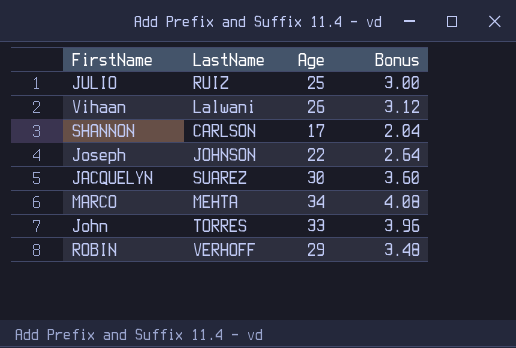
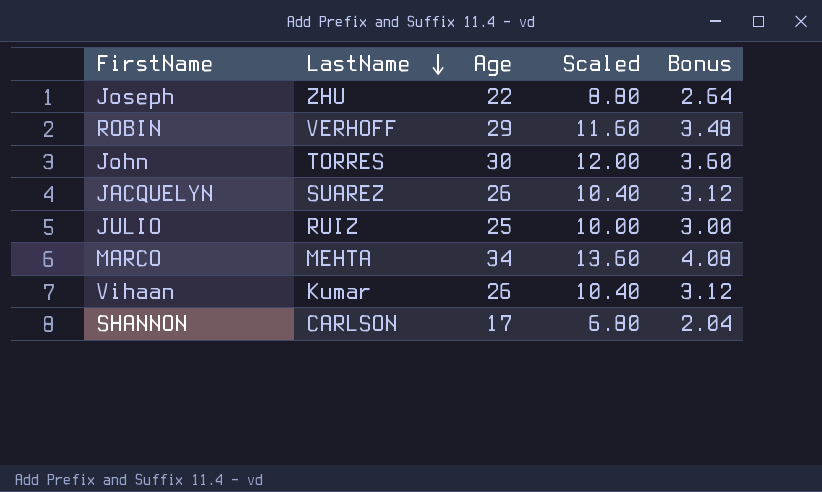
row order: none -> LastName descending
column Scaled | formula: none -> [Age] * 0.4
Joseph | LastName: JOHNSON -> ZHU
John | Age: 33 -> 30
John | Bonus: 3.96 -> 3.60
JACQUELYN | Age: 30 -> 26
JACQUELYN | Bonus: 3.60 -> 3.12
Vihaan | LastName: Lalwani -> Kumar

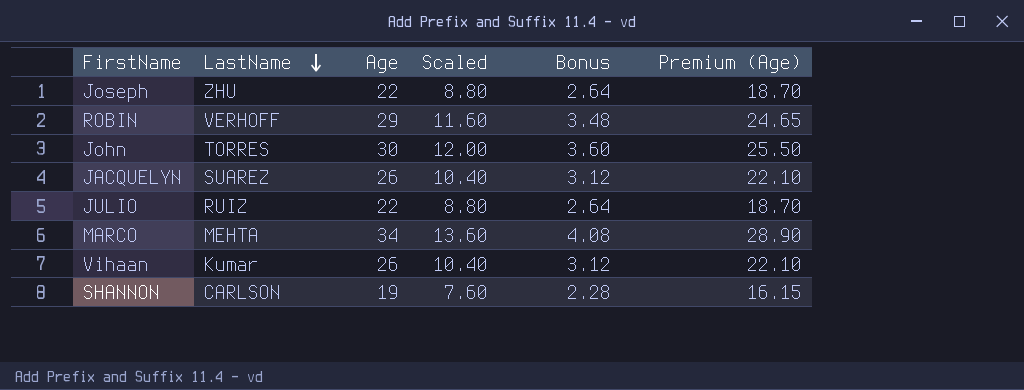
column Premium (Age) | formula: none -> [Age] * 0.85
JULIO | Age: 25 -> 22
JULIO | Scaled: 10.00 -> 8.80
JULIO | Bonus: 3.00 -> 2.64
SHANNON | Age: 17 -> 19
SHANNON | Scaled: 6.80 -> 7.60
SHANNON | Bonus: 2.04 -> 2.28

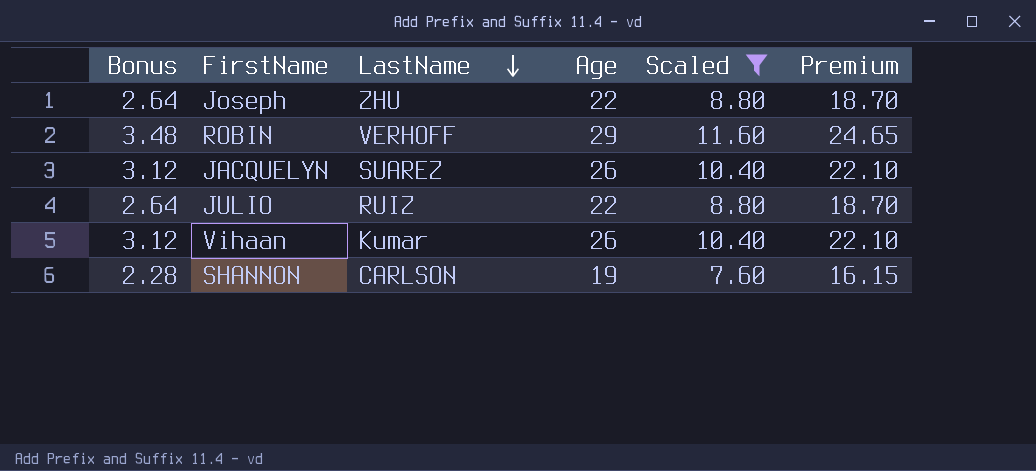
filter: none -> Scaled <= 11.60
column Bonus | position: 5 -> 1
column name: Premium (Age) -> Premium

